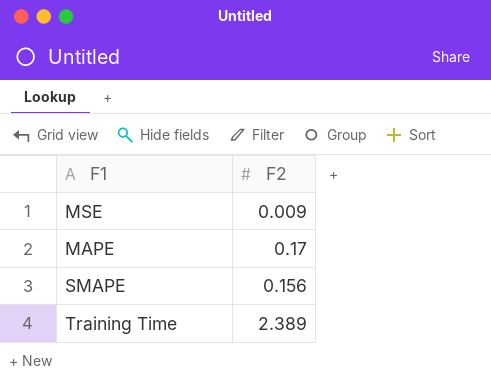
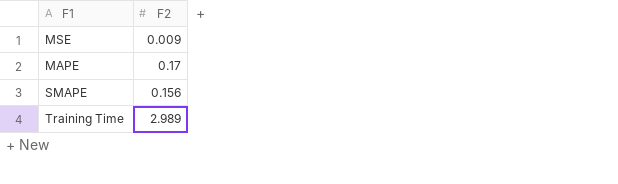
Training Time | F2: 2.389 -> 2.989

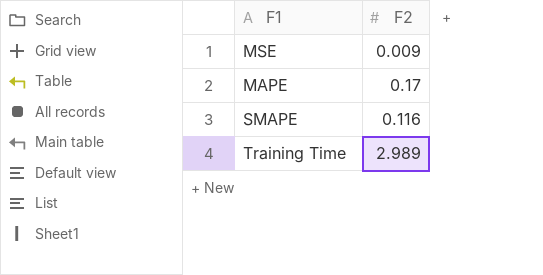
SMAPE | F2: 0.156 -> 0.116

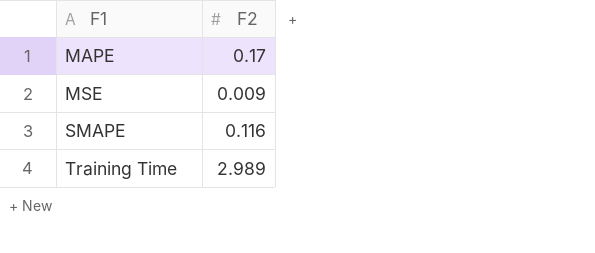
row order: none -> F1 ascending

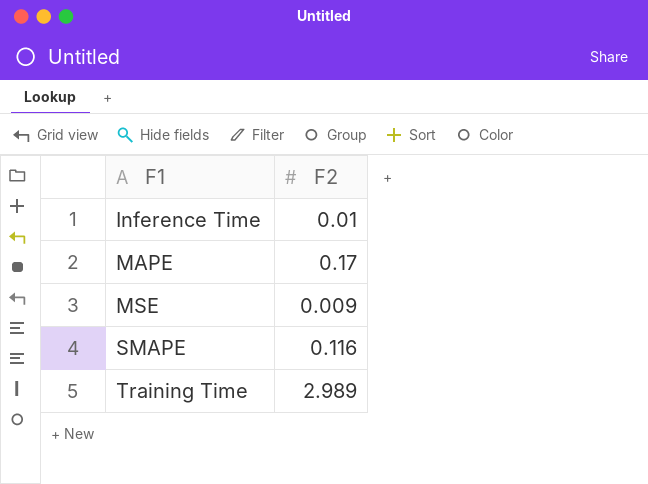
row Inference Time: none -> 0.01

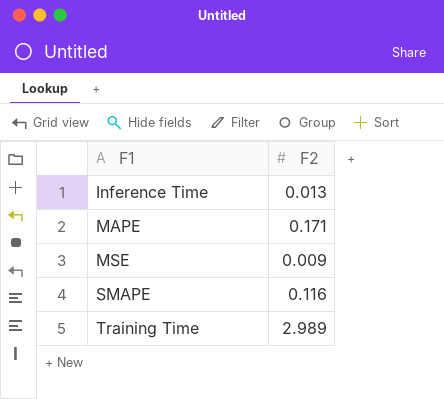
Inference Time | F2: 0.01 -> 0.013
MAPE | F2: 0.17 -> 0.171

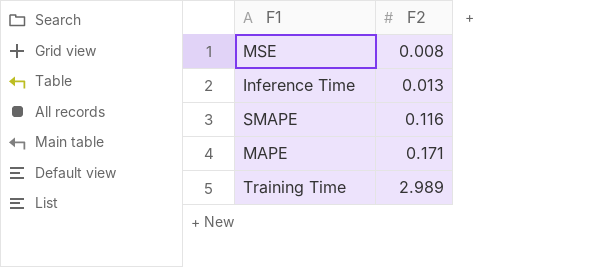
row order: F1 ascending -> F2 ascending
MSE | F2: 0.009 -> 0.008

